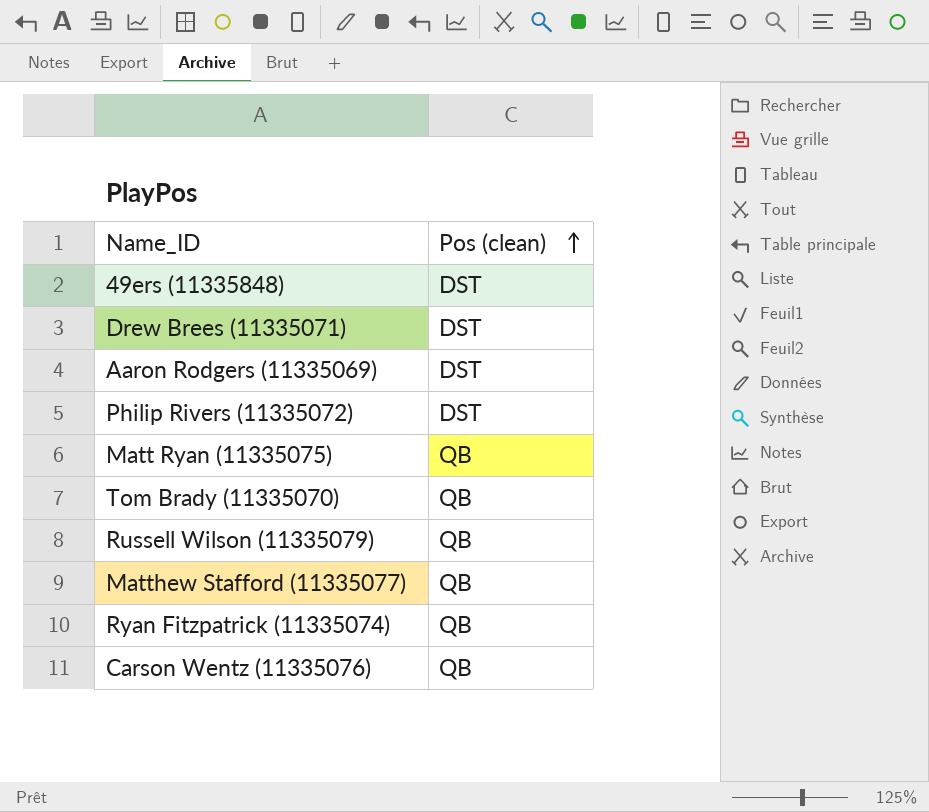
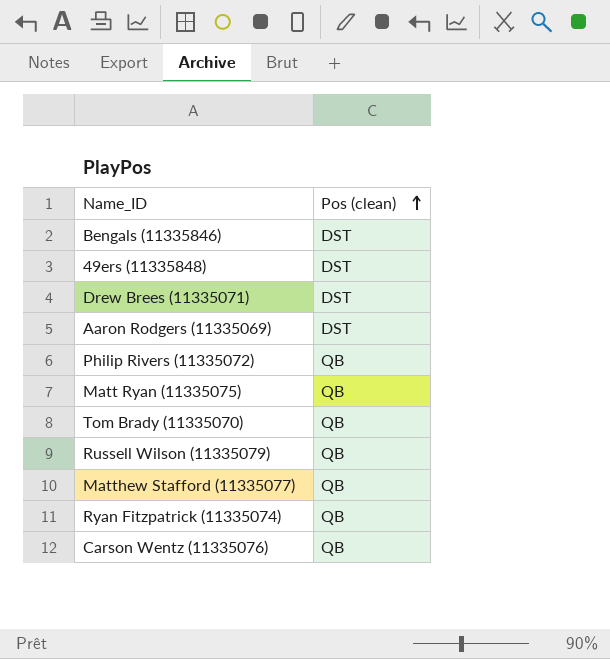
row Bengals (11335846): none -> DST
Philip Rivers (11335072) | Pos (clean): DST -> QB

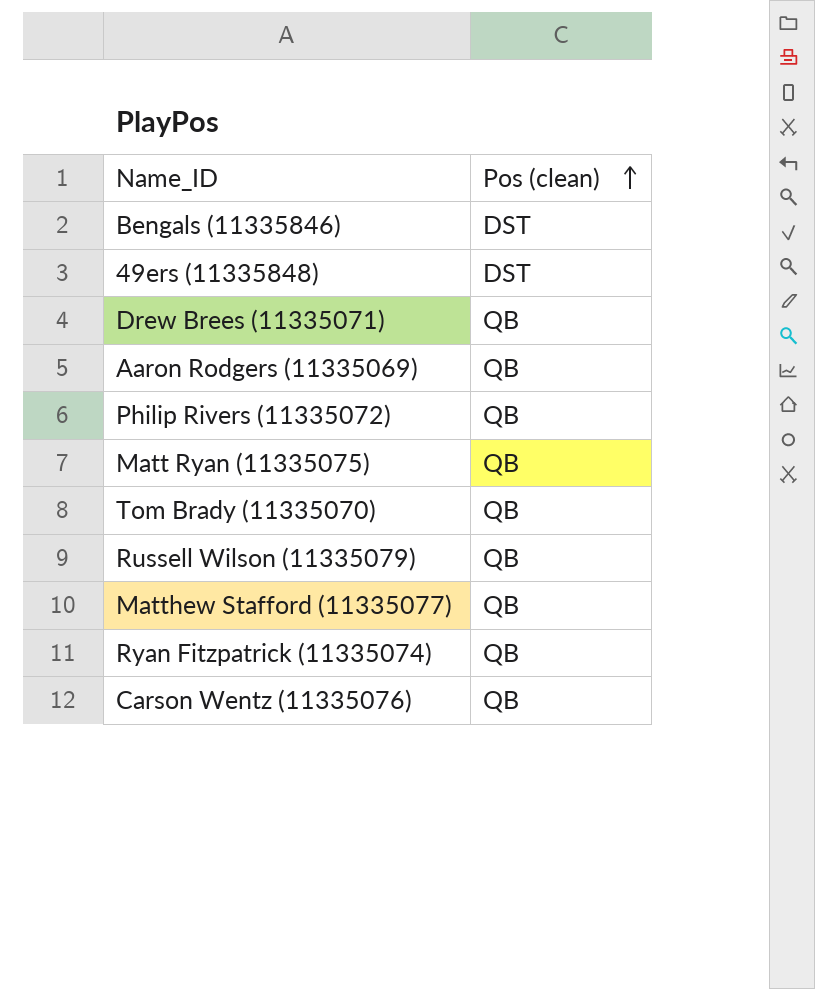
Drew Brees (11335071) | Pos (clean): DST -> QB
Aaron Rodgers (11335069) | Pos (clean): DST -> QB

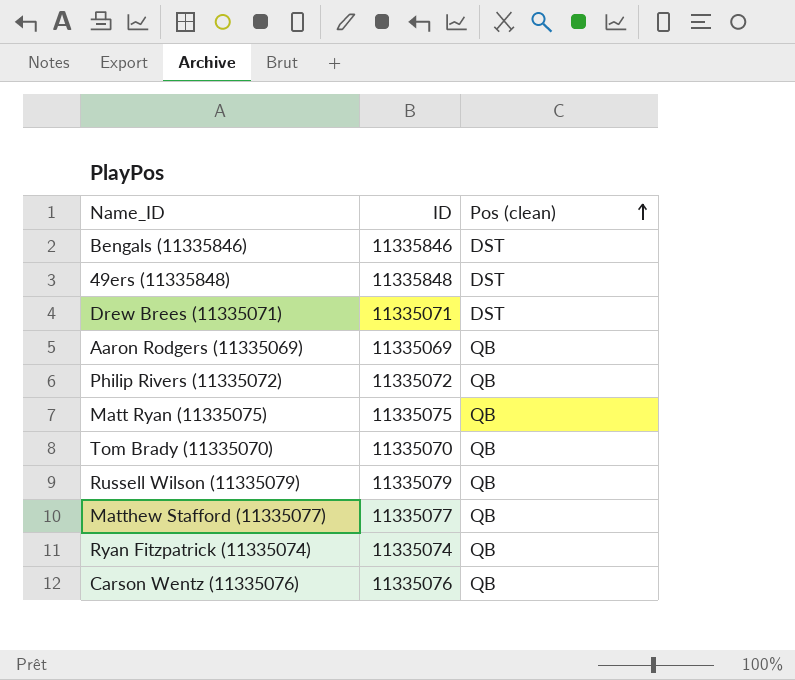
column ID | position: none -> 2
Drew Brees (11335071) | Pos (clean): QB -> DST

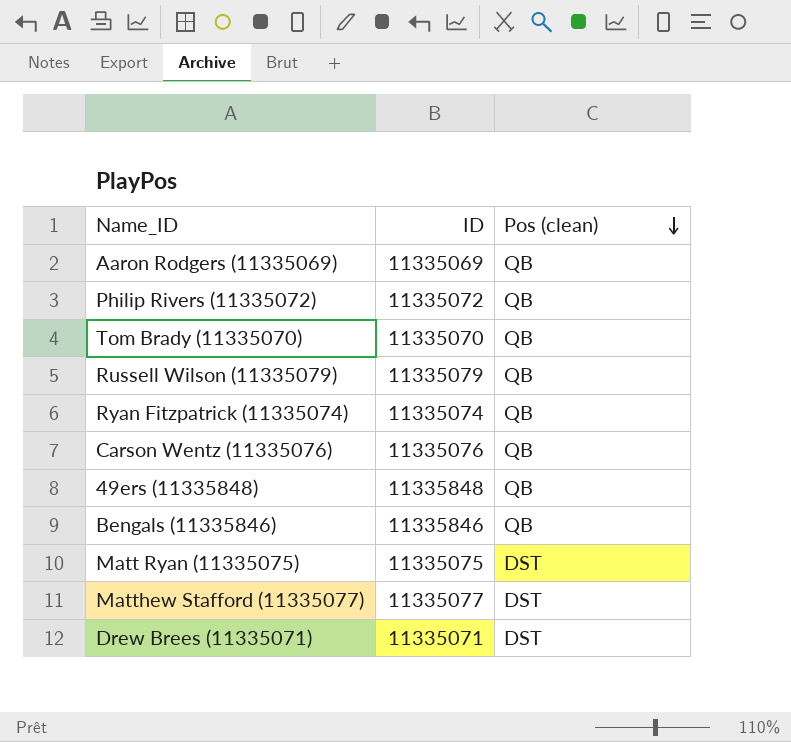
row order: Pos (clean) ascending -> Pos (clean) descending
49ers (11335848) | Pos (clean): DST -> QB
Bengals (11335846) | Pos (clean): DST -> QB
Matt Ryan (11335075) | Pos (clean): QB -> DST
Matthew Stafford (11335077) | Pos (clean): QB -> DST

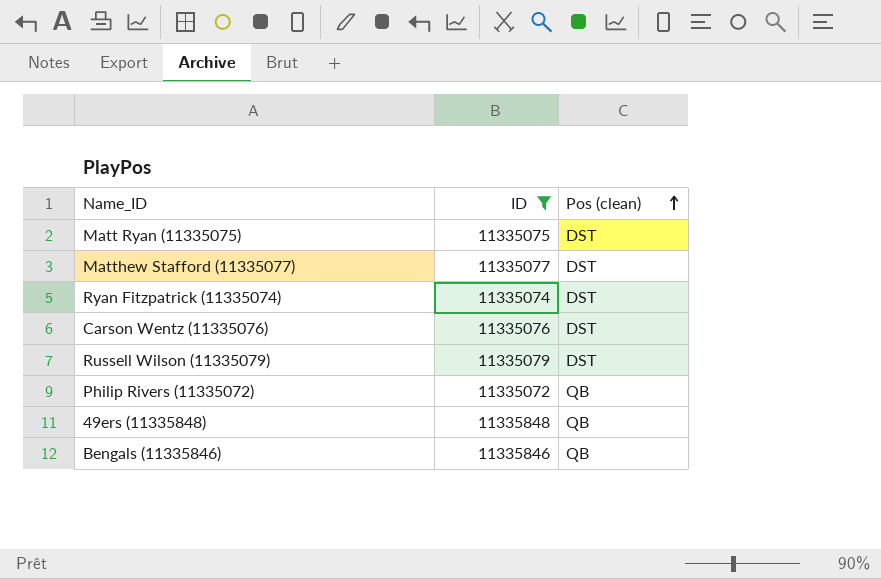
filter: none -> ID >= 11335072
row order: Pos (clean) descending -> Pos (clean) ascending
Ryan Fitzpatrick (11335074) | Pos (clean): QB -> DST
Carson Wentz (11335076) | Pos (clean): QB -> DST
Russell Wilson (11335079) | Pos (clean): QB -> DST

